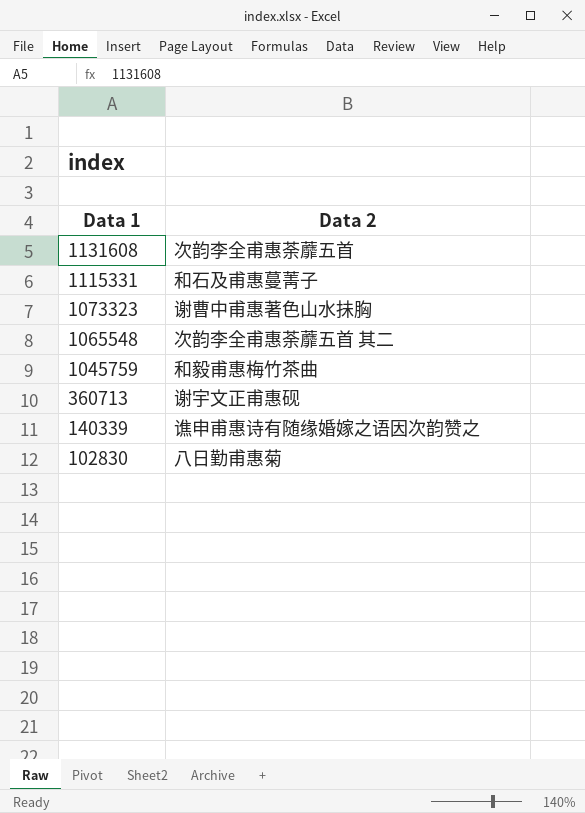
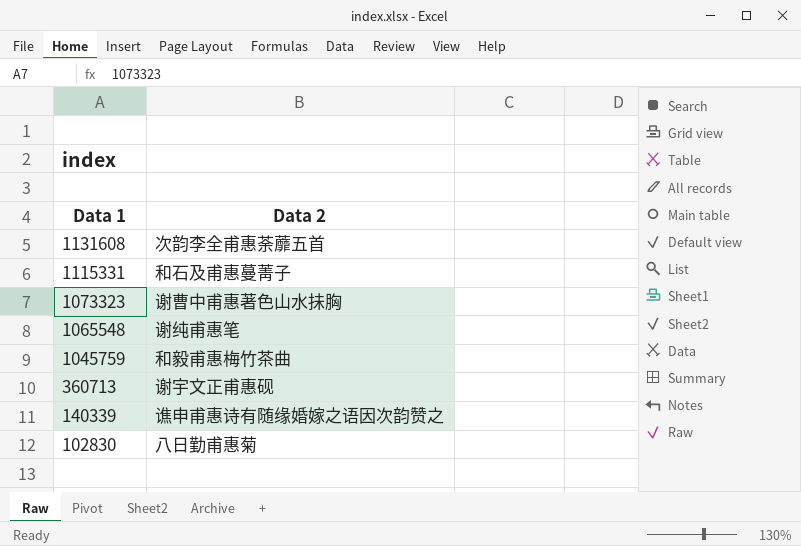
1065548 | Data 2: 次韵李全甫惠荼蘼五首 其二 -> 谢纯甫惠笔

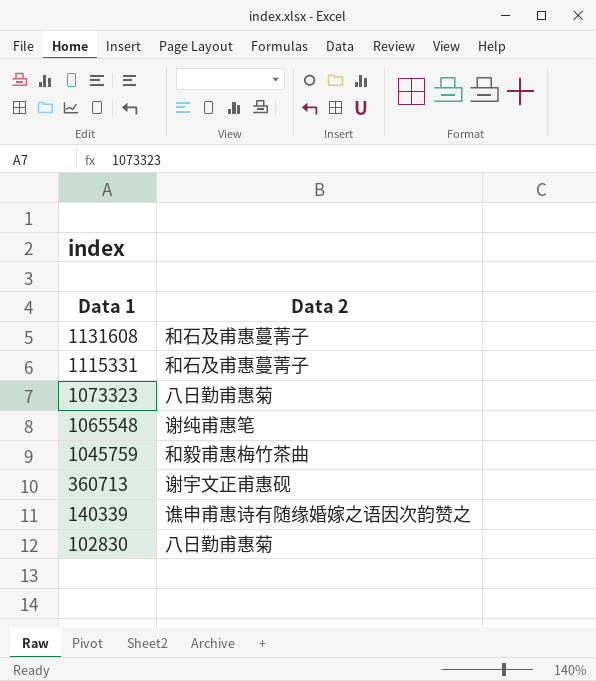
1131608 | Data 2: 次韵李全甫惠荼蘼五首 -> 和石及甫惠蔓菁子
1073323 | Data 2: 谢曹中甫惠著色山水抺胸 -> 八日勤甫惠菊

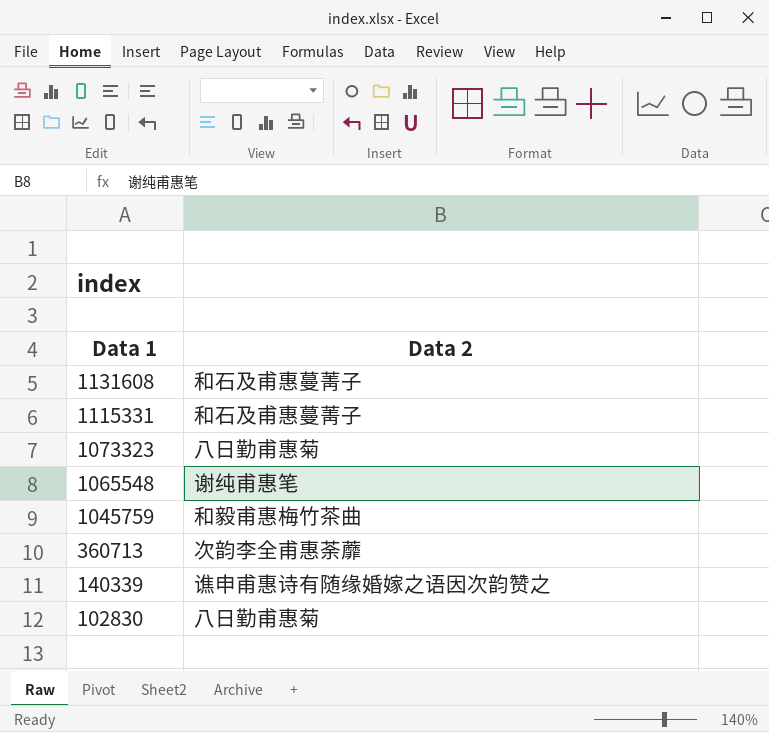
360713 | Data 2: 谢宇文正甫惠砚 -> 次韵李全甫惠荼蘼

